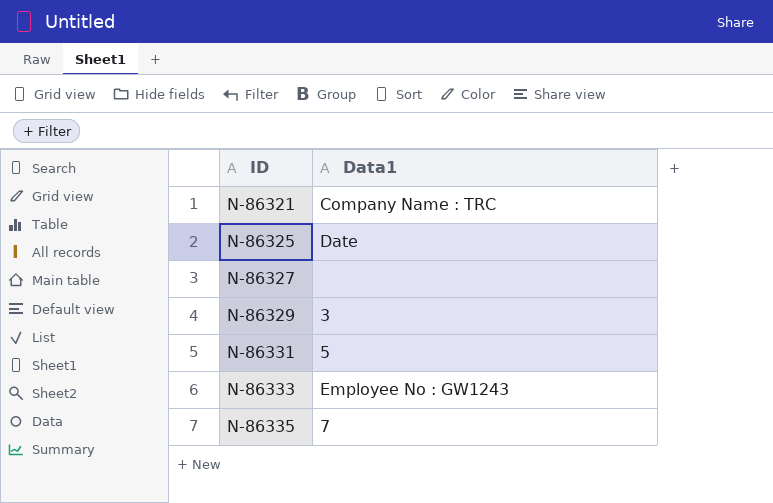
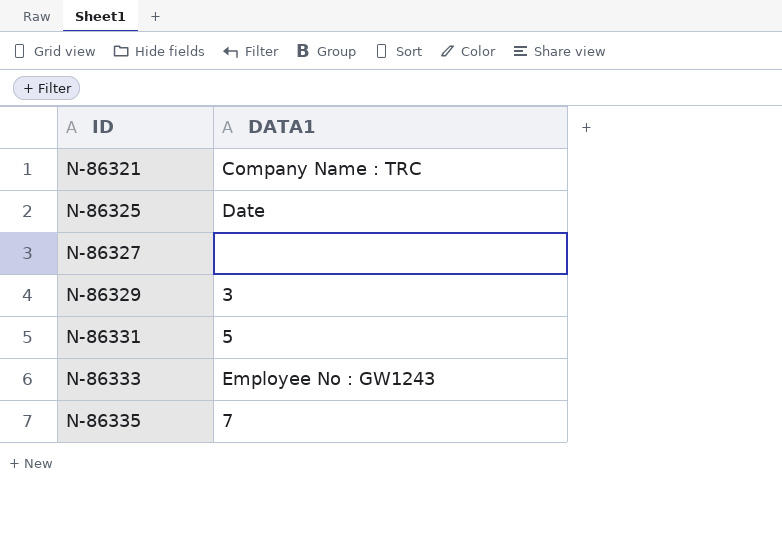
column name: Data1 -> DATA1

